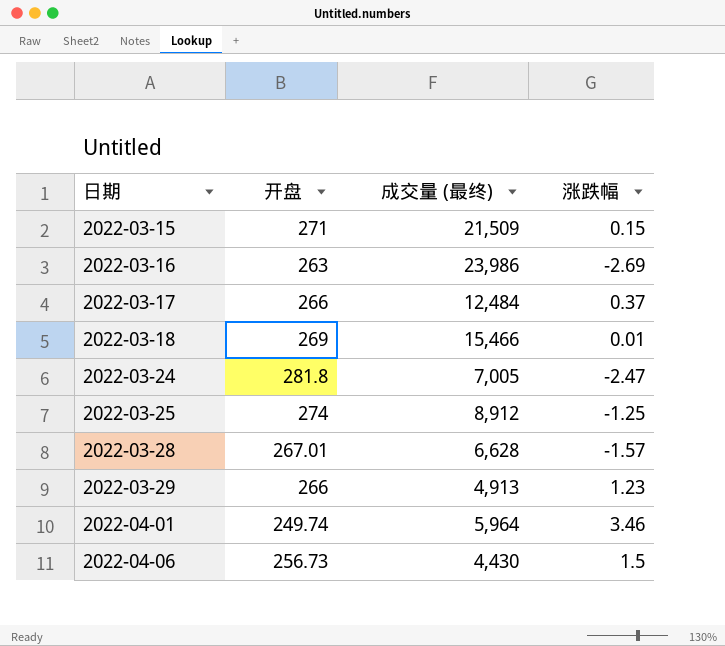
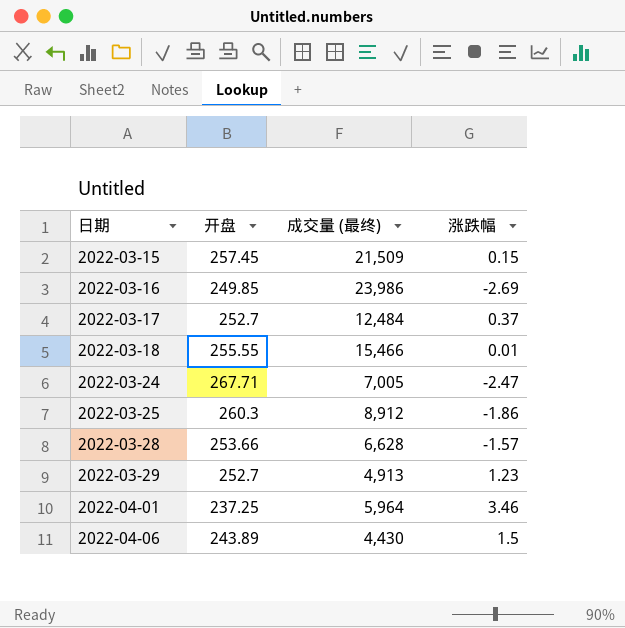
2022-03-15 | 开盘: 271 -> 257.45
2022-03-16 | 开盘: 263 -> 249.85
2022-03-17 | 开盘: 266 -> 252.7
2022-03-18 | 开盘: 269 -> 255.55
2022-03-24 | 开盘: 281.8 -> 267.71
2022-03-25 | 开盘: 274 -> 260.3
2022-03-25 | 涨跌幅: -1.25 -> -1.86
2022-03-28 | 开盘: 267.01 -> 253.66
2022-03-29 | 开盘: 266 -> 252.7
2022-04-01 | 开盘: 249.74 -> 237.25
2022-04-06 | 开盘: 256.73 -> 243.89

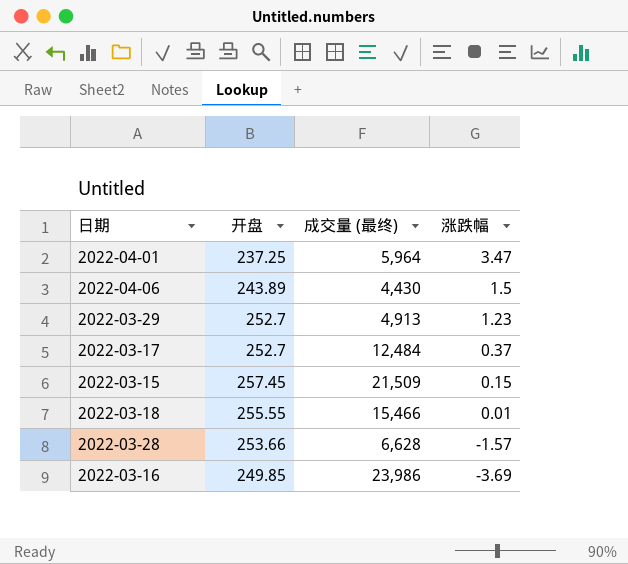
row order: 日期 ascending -> 涨跌幅 descending
row 2022-03-24: 267.71 | 7,005 | -2.47 -> none
row 2022-03-25: 260.3 | 8,912 | -1.86 -> none
2022-04-01 | 涨跌幅: 3.46 -> 3.47
2022-03-16 | 涨跌幅: -2.69 -> -3.69

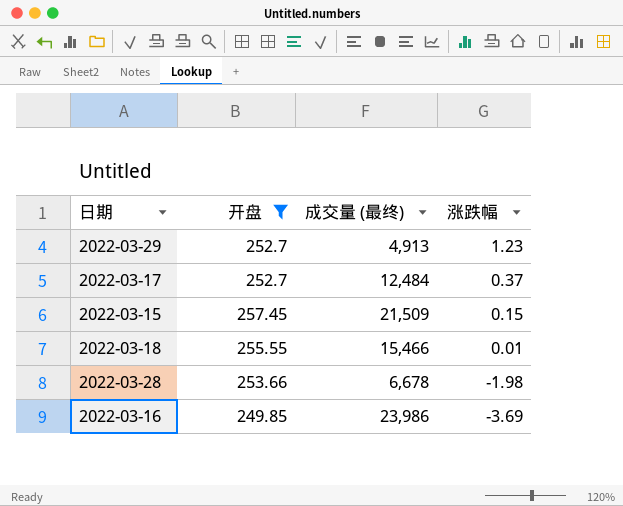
filter: none -> 开盘 >= 249.85
2022-03-28 | 成交量 (最终): 6,628 -> 6,678
2022-03-28 | 涨跌幅: -1.57 -> -1.98

